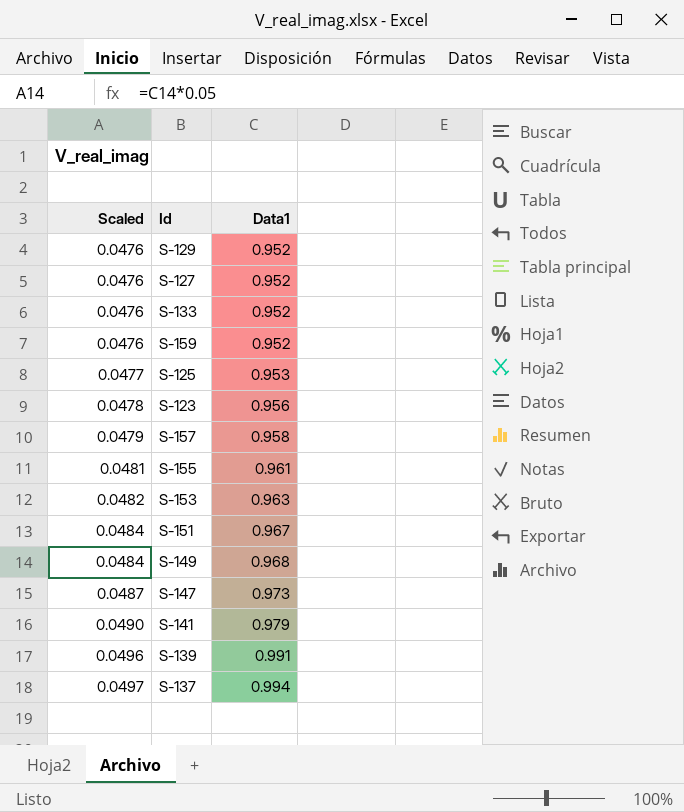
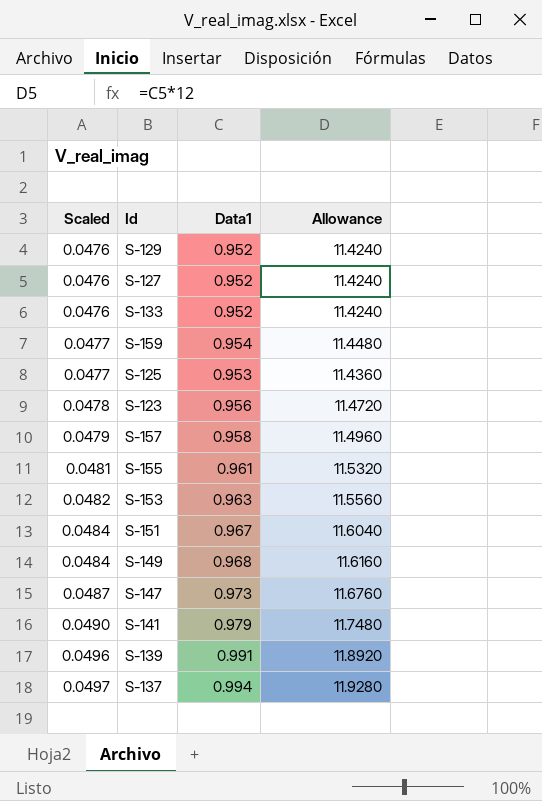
column Allowance | formula: none -> [Data1] * 12
S-159 | Scaled: 0.0476 -> 0.0477
S-159 | Data1: 0.952 -> 0.954

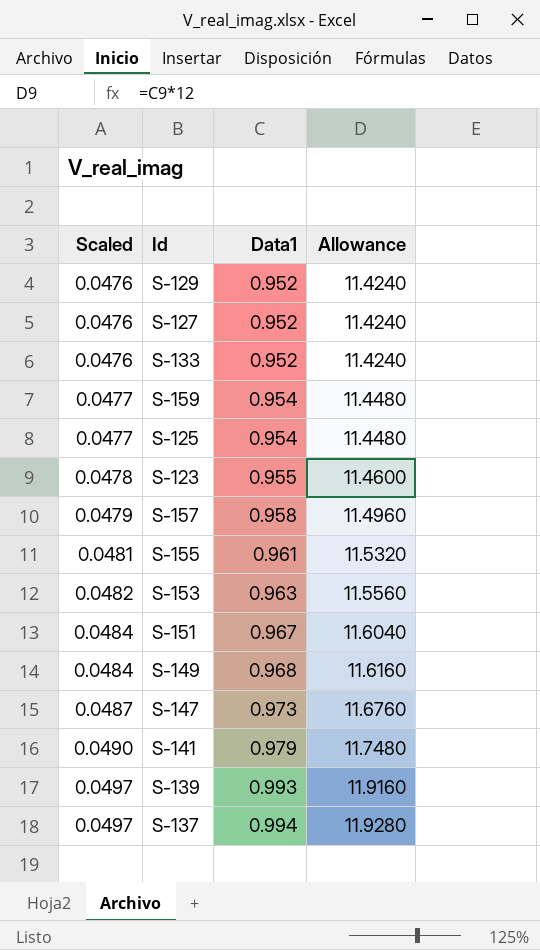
S-125 | Data1: 0.953 -> 0.954
S-125 | Allowance: 11.4360 -> 11.4480
S-123 | Data1: 0.956 -> 0.955
S-123 | Allowance: 11.4720 -> 11.4600
S-139 | Scaled: 0.0496 -> 0.0497
S-139 | Data1: 0.991 -> 0.993
S-139 | Allowance: 11.8920 -> 11.9160

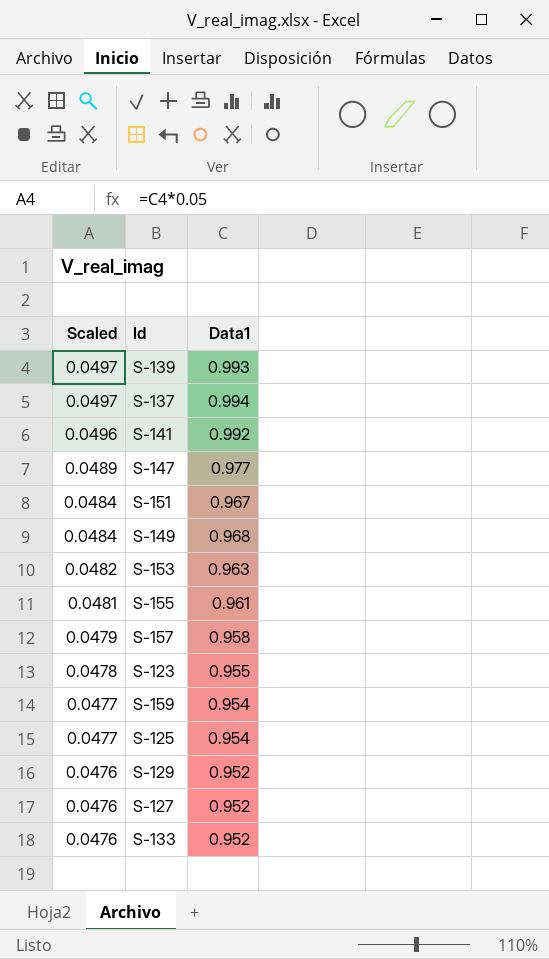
row order: Scaled ascending -> Scaled descending
column Allowance | formula: [Data1] * 12 -> none
S-141 | Scaled: 0.0490 -> 0.0496
S-141 | Data1: 0.979 -> 0.992
S-147 | Scaled: 0.0487 -> 0.0489
S-147 | Data1: 0.973 -> 0.977

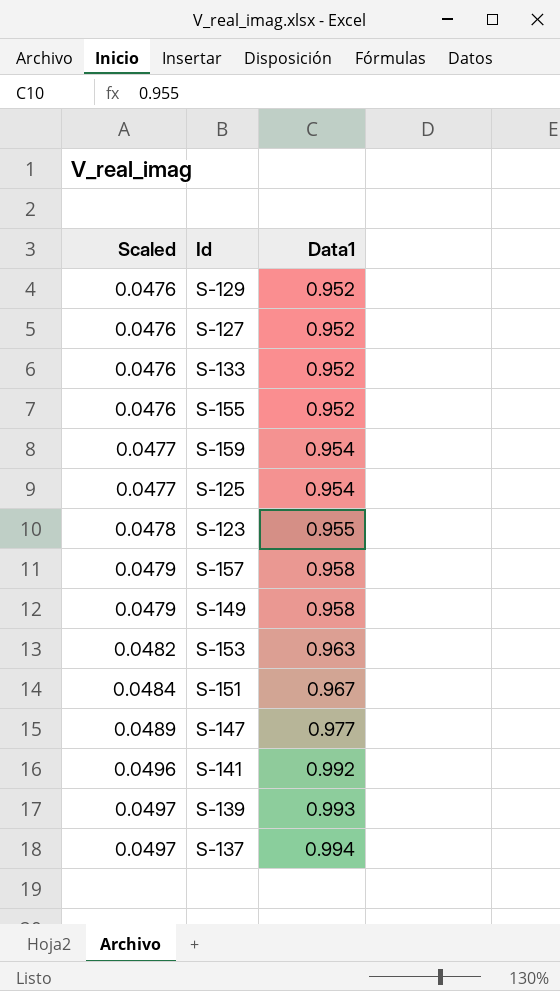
row order: Scaled descending -> Scaled ascending
S-155 | Scaled: 0.0481 -> 0.0476
S-155 | Data1: 0.961 -> 0.952
S-149 | Scaled: 0.0484 -> 0.0479
S-149 | Data1: 0.968 -> 0.958

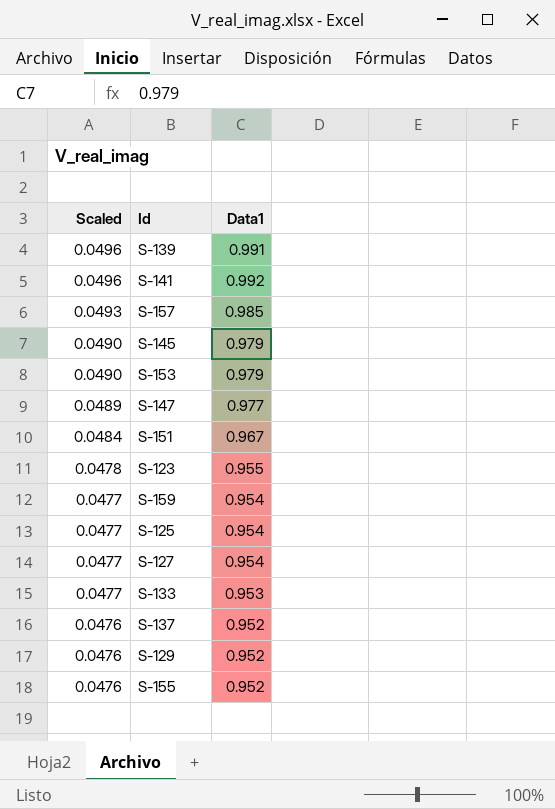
row order: Scaled ascending -> Scaled descending
row S-149: 0.0479 | 0.958 -> none
S-139 | Scaled: 0.0497 -> 0.0496
S-139 | Data1: 0.993 -> 0.991
S-157 | Scaled: 0.0479 -> 0.0493
S-157 | Data1: 0.958 -> 0.985
row S-145: none -> 0.0490 | 0.979
S-153 | Scaled: 0.0482 -> 0.0490
S-153 | Data1: 0.963 -> 0.979
S-127 | Scaled: 0.0476 -> 0.0477
S-127 | Data1: 0.952 -> 0.954
S-133 | Scaled: 0.0476 -> 0.0477
S-133 | Data1: 0.952 -> 0.953
S-137 | Scaled: 0.0497 -> 0.0476
S-137 | Data1: 0.994 -> 0.952

